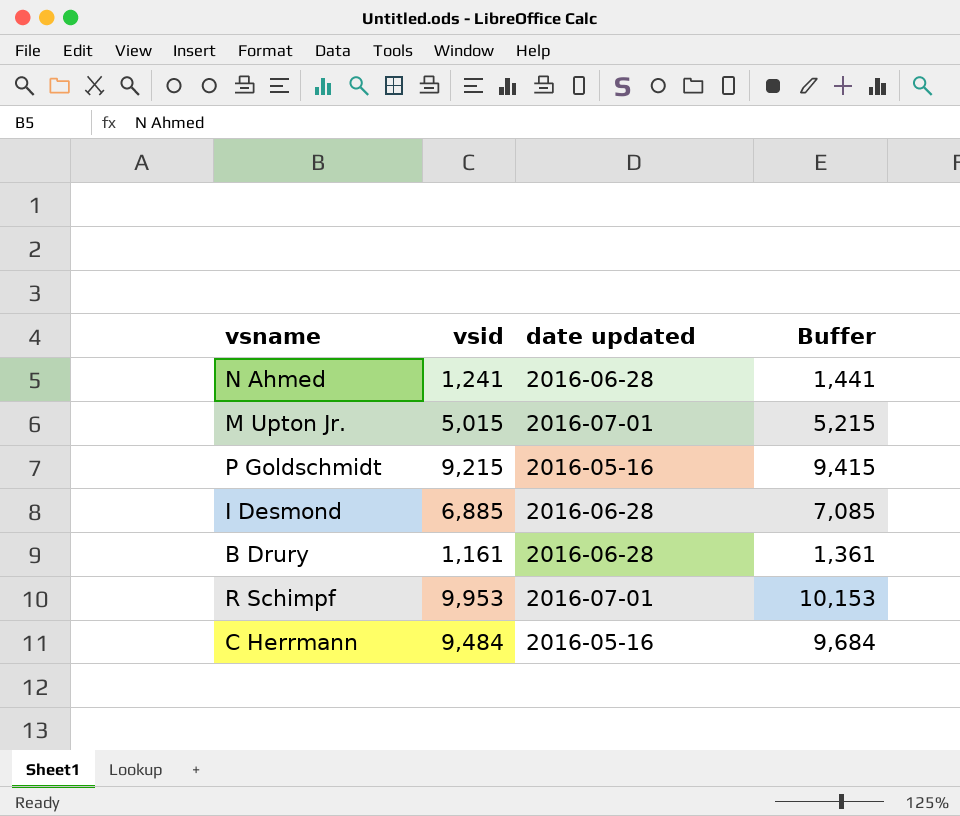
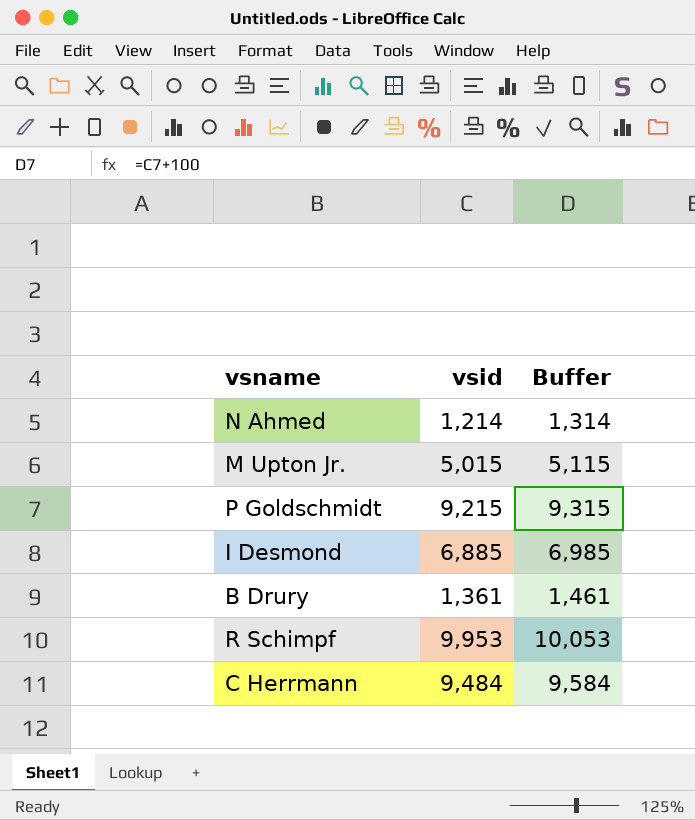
column date updated | position: 3 -> none
column Buffer | formula: [vsid] + 200 -> [vsid] + 100
N Ahmed | vsid: 1,241 -> 1,214
B Drury | vsid: 1,161 -> 1,361

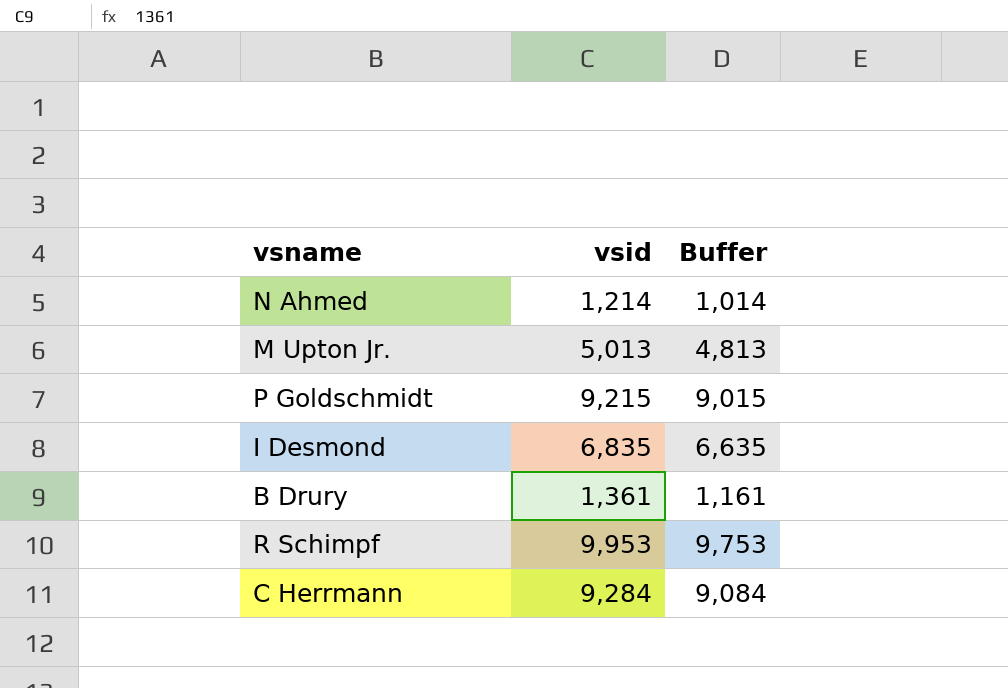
column Buffer | formula: [vsid] + 100 -> [vsid] - 200
M Upton Jr. | vsid: 5,015 -> 5,013
I Desmond | vsid: 6,885 -> 6,835
C Herrmann | vsid: 9,484 -> 9,284

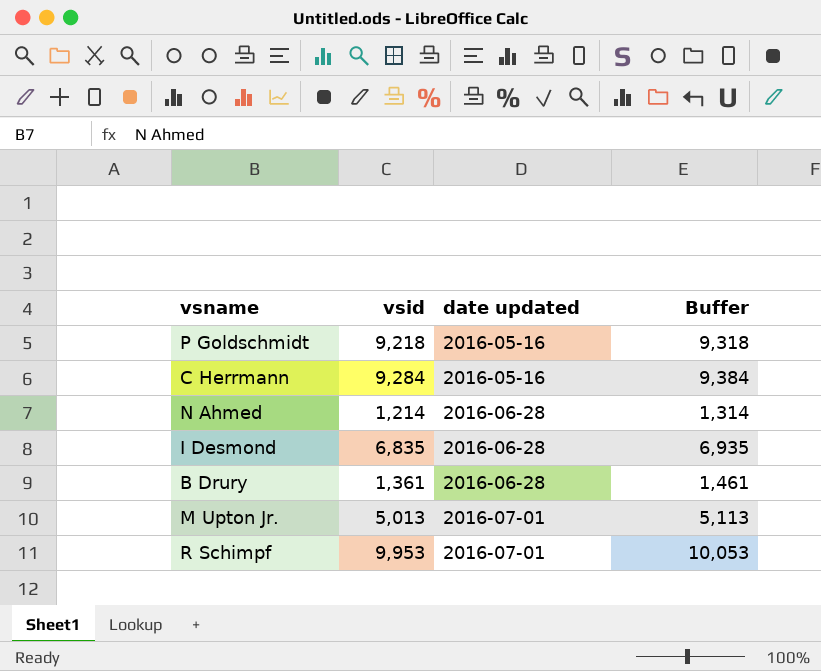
row order: none -> date updated ascending
column date updated | position: none -> 3
column Buffer | formula: [vsid] - 200 -> [vsid] + 100
P Goldschmidt | vsid: 9,215 -> 9,218

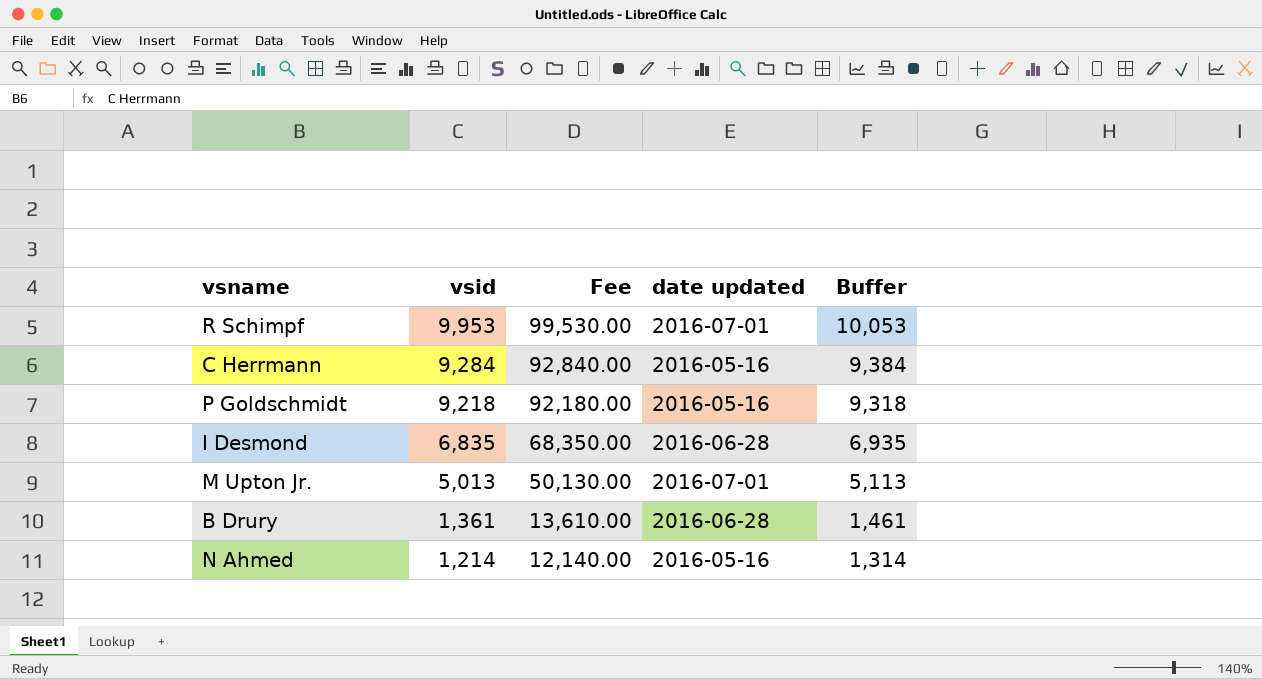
row order: date updated ascending -> vsid descending
column Fee | formula: none -> [vsid] * 10
N Ahmed | date updated: 2016-06-28 -> 2016-05-16

